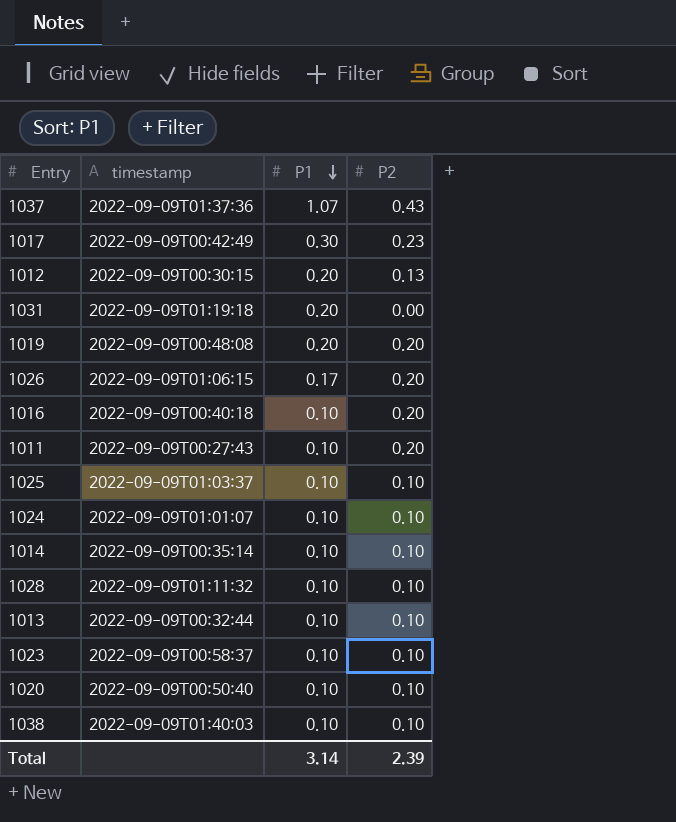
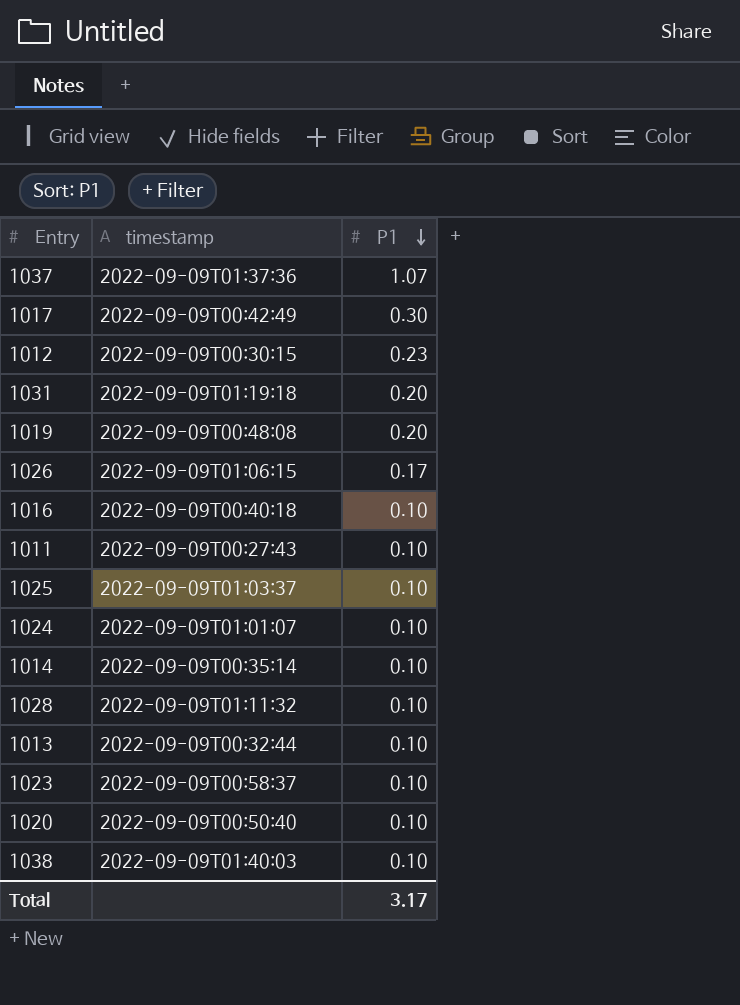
column P2 | position: 4 -> none
1012 | P1: 0.20 -> 0.23
Total | P1: 3.14 -> 3.17

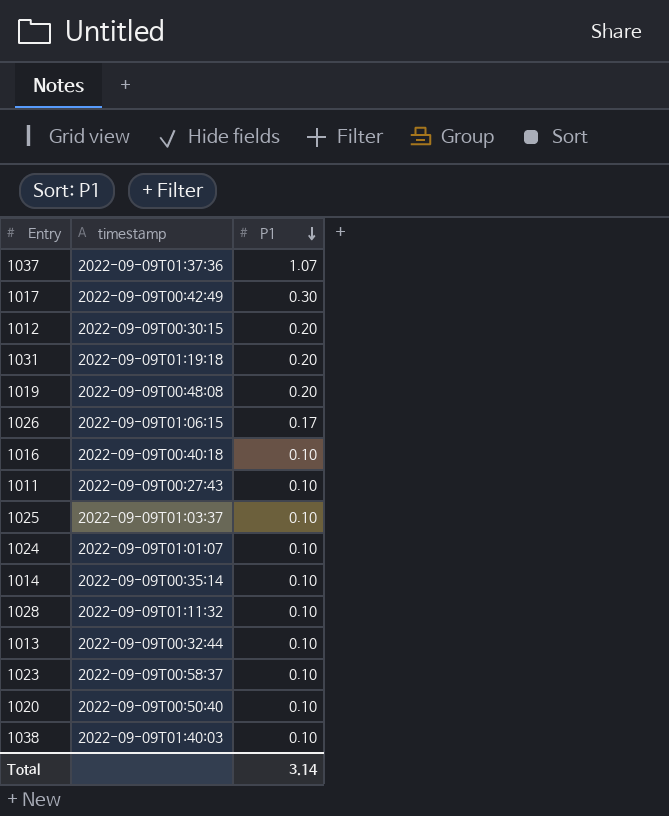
1012 | P1: 0.23 -> 0.20
Total | P1: 3.17 -> 3.14

